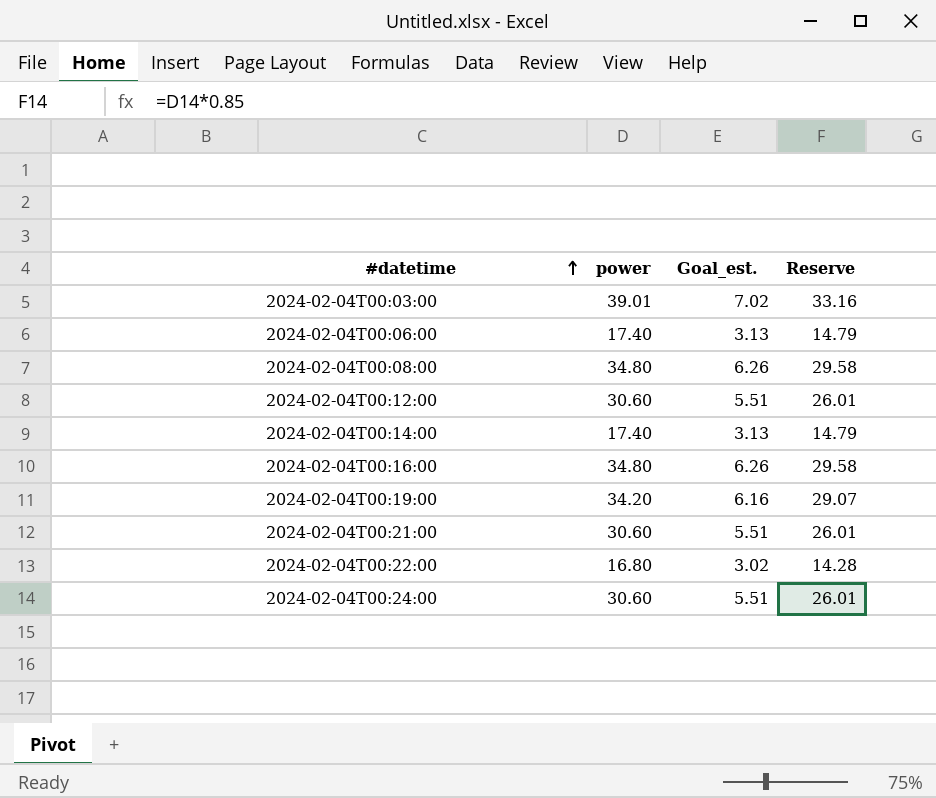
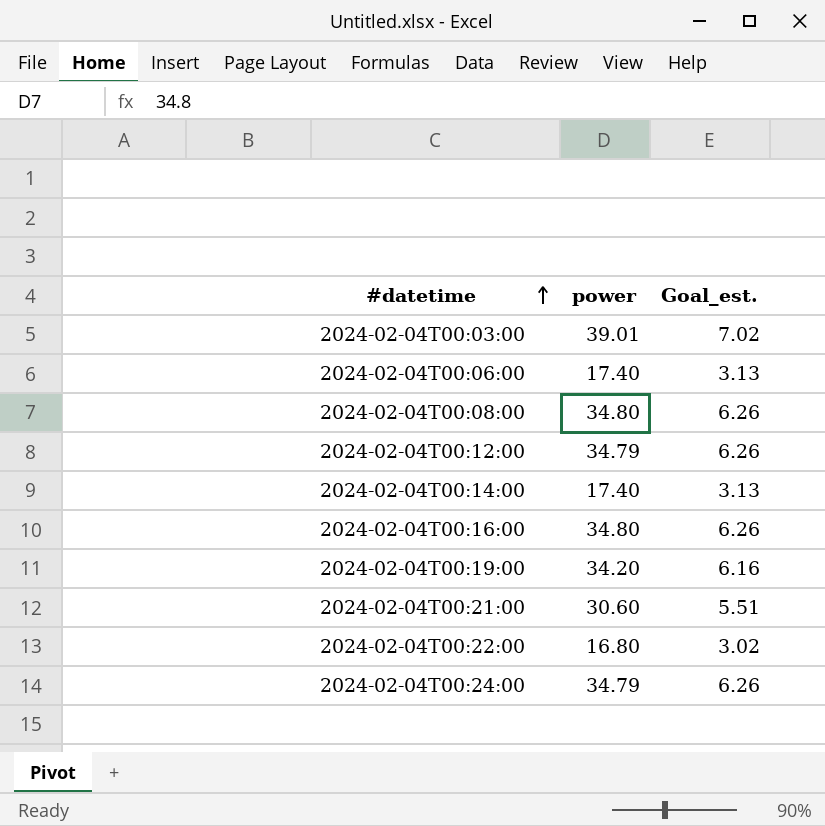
column Reserve | formula: [power] * 0.85 -> none
2024-02-04T00:12:00 | power: 30.60 -> 34.79
2024-02-04T00:12:00 | Goal_est.: 5.51 -> 6.26
2024-02-04T00:24:00 | power: 30.60 -> 34.79
2024-02-04T00:24:00 | Goal_est.: 5.51 -> 6.26

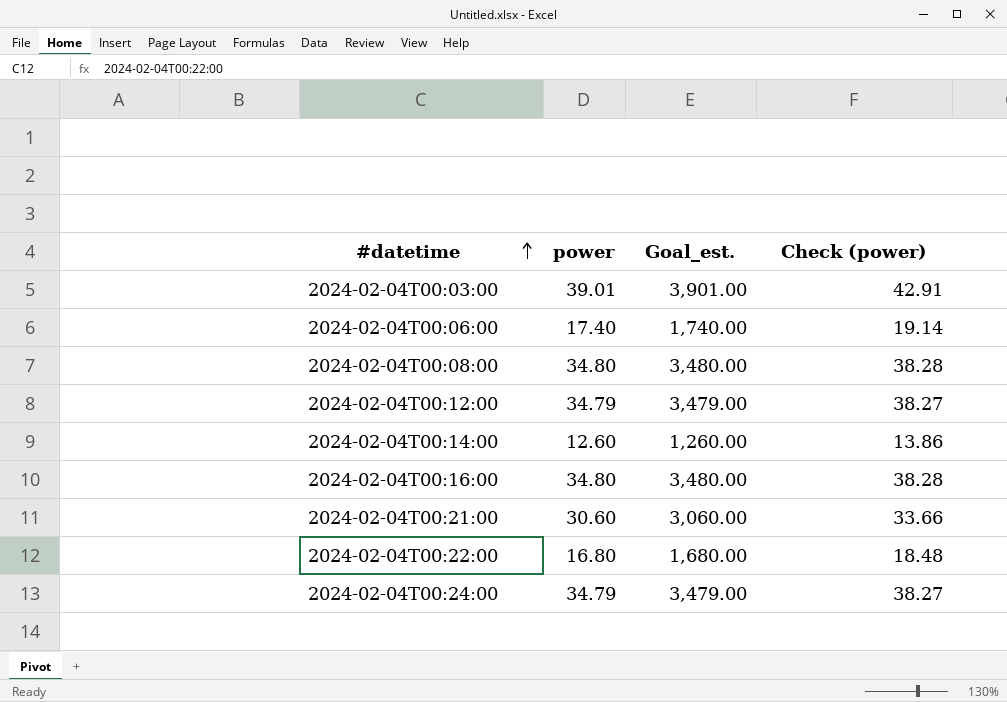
column Goal_est. | formula: [power] * 0.18 -> [power] * 100
column Check (power) | formula: none -> [power] * 1.1
row 2024-02-04T00:19:00: 34.20 | 6.16 -> none
2024-02-04T00:14:00 | power: 17.40 -> 12.60

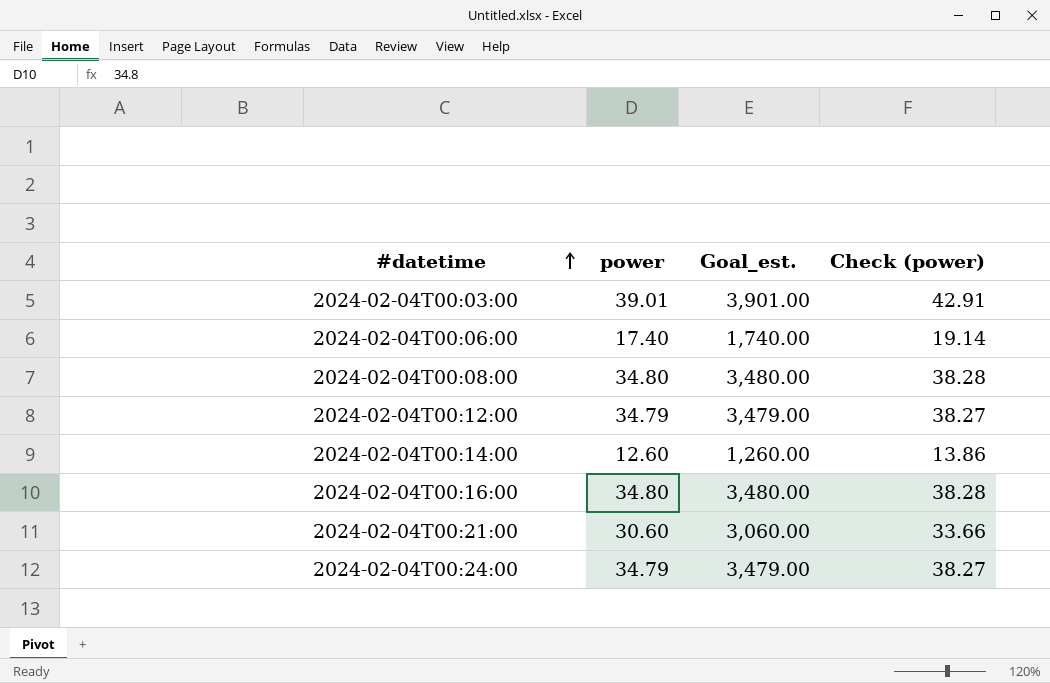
row 2024-02-04T00:22:00: 16.80 | 1,680.00 | 18.48 -> none

